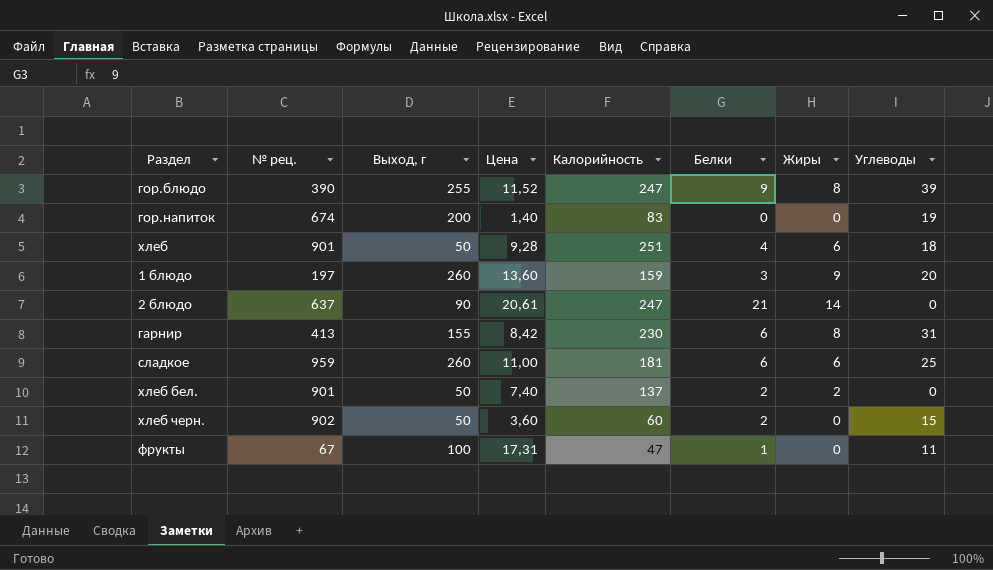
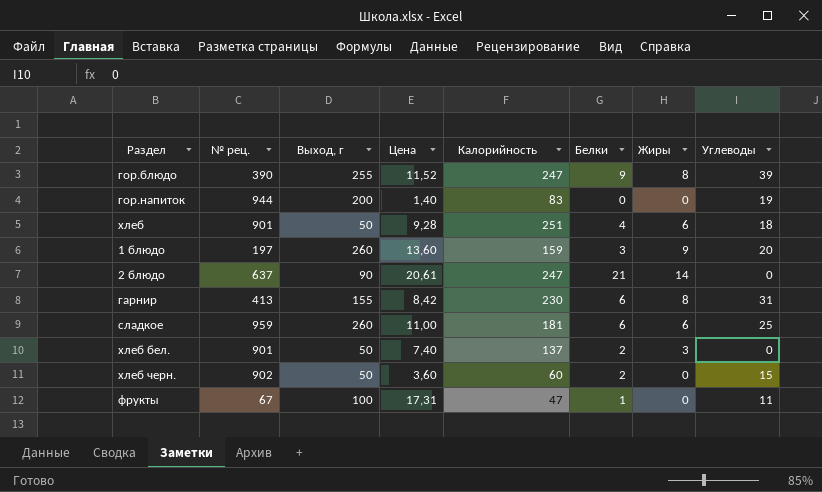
гор.напиток | № рец.: 674 -> 944
хлеб бел. | Жиры: 2 -> 3

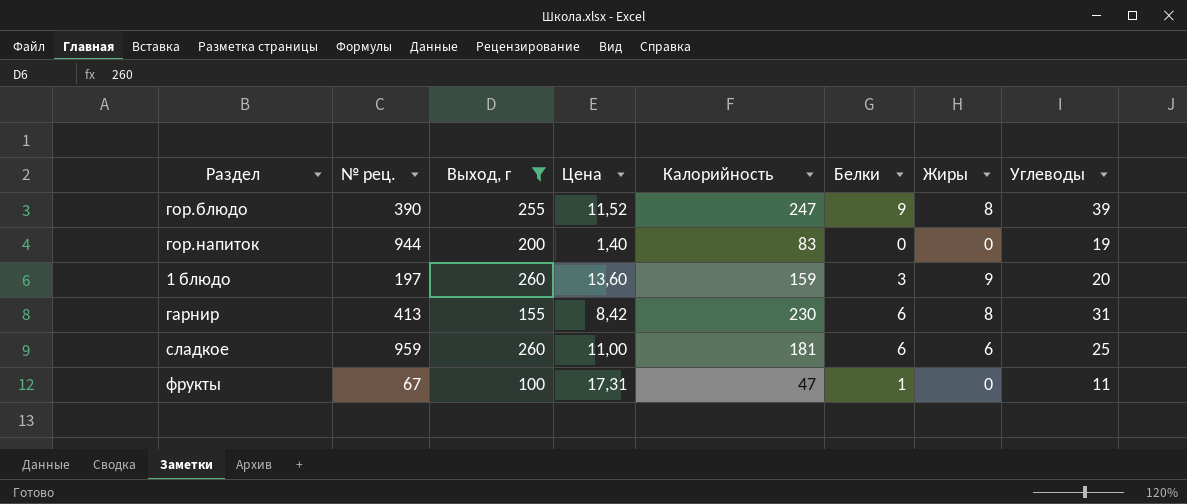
filter: none -> Выход, г >= 100

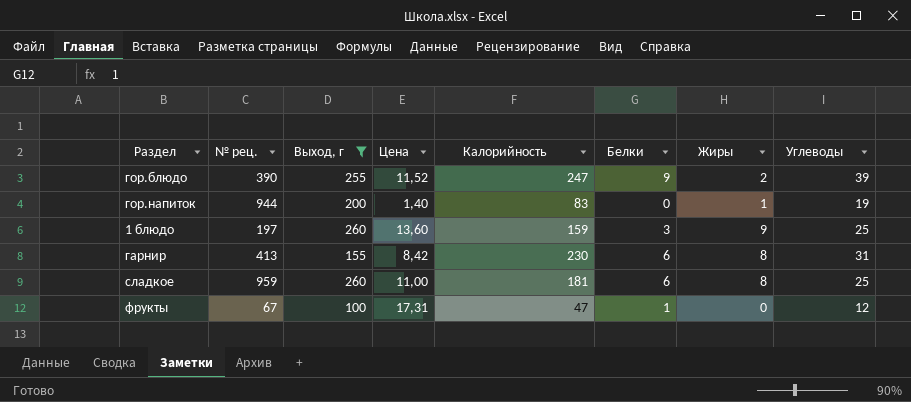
гор.блюдо | Жиры: 8 -> 2
гор.напиток | Жиры: 0 -> 1
1 блюдо | Углеводы: 20 -> 25
сладкое | Жиры: 6 -> 8
фрукты | Углеводы: 11 -> 12

